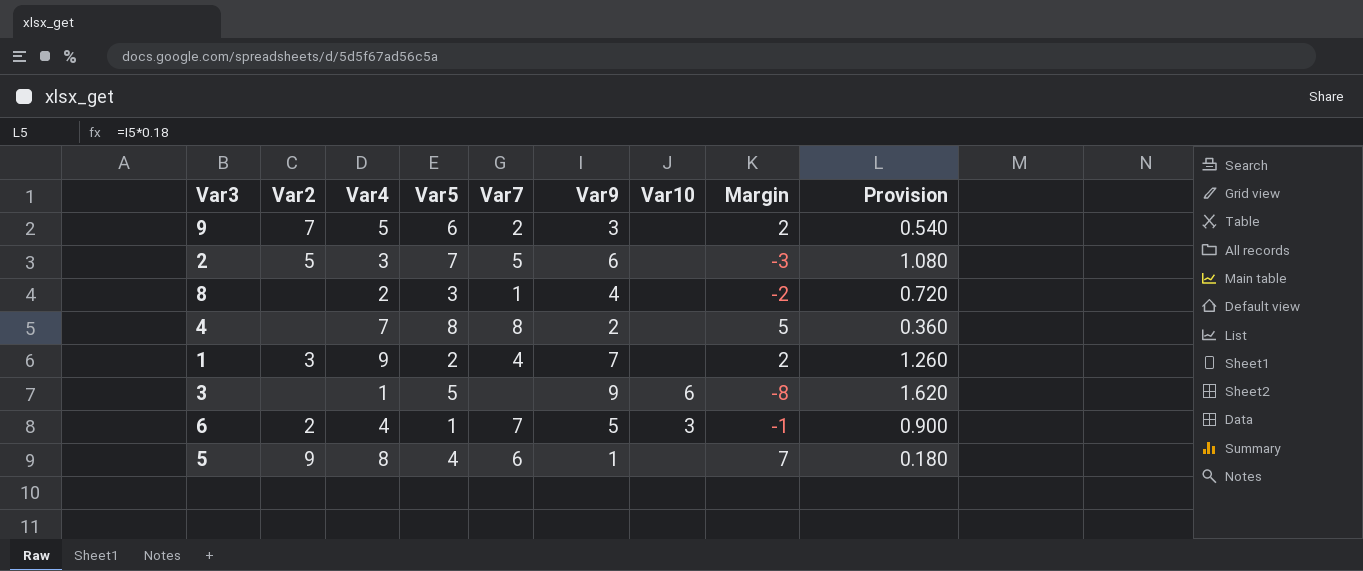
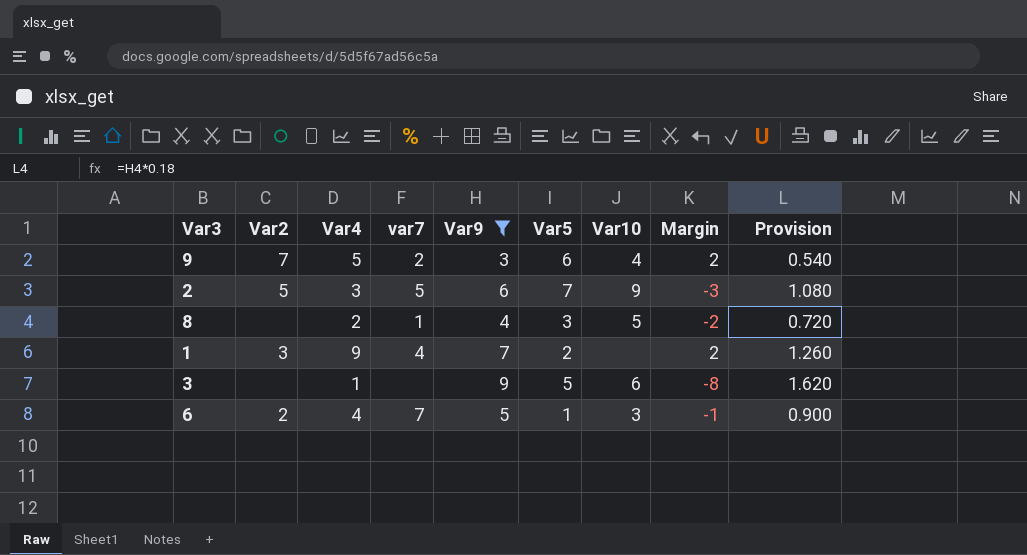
filter: none -> Var9 >= 3
column name: Var7 -> var7
column Var5 | position: 4 -> 6
9 | Var10: none -> 4
2 | Var10: none -> 9
8 | Var10: none -> 5

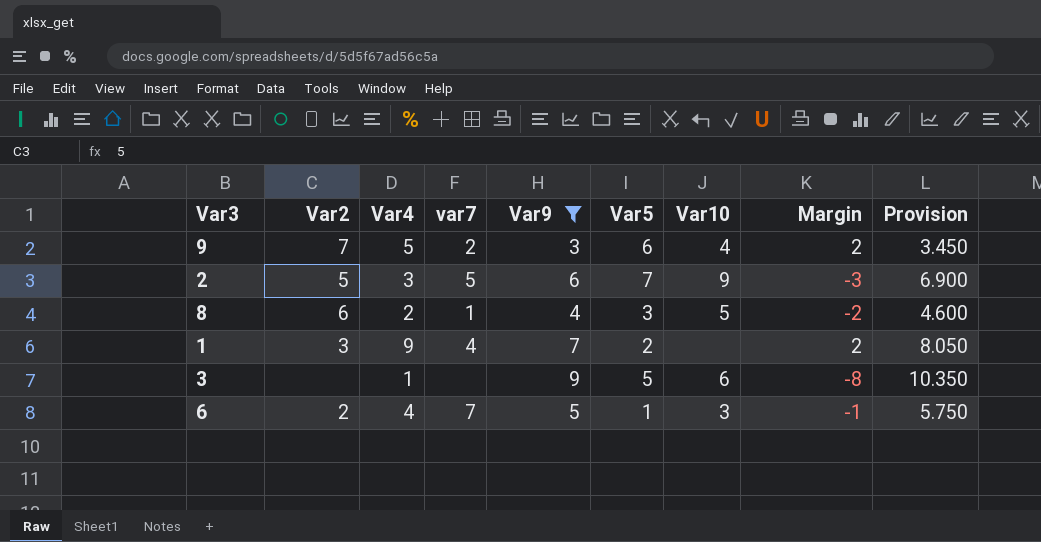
column Provision | formula: [Var9] * 0.18 -> [Var9] * 1.15
8 | Var2: none -> 6

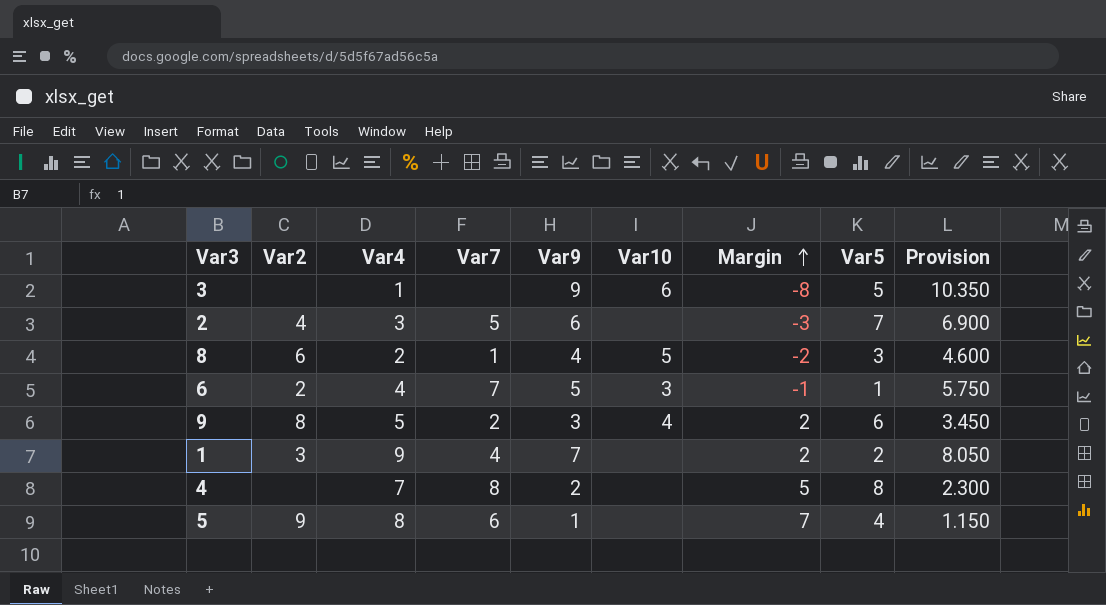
filter: Var9 >= 3 -> none
row order: none -> Margin ascending
column name: var7 -> Var7
column Var5 | position: 6 -> 8
2 | Var2: 5 -> 4
2 | Var10: 9 -> none
9 | Var2: 7 -> 8

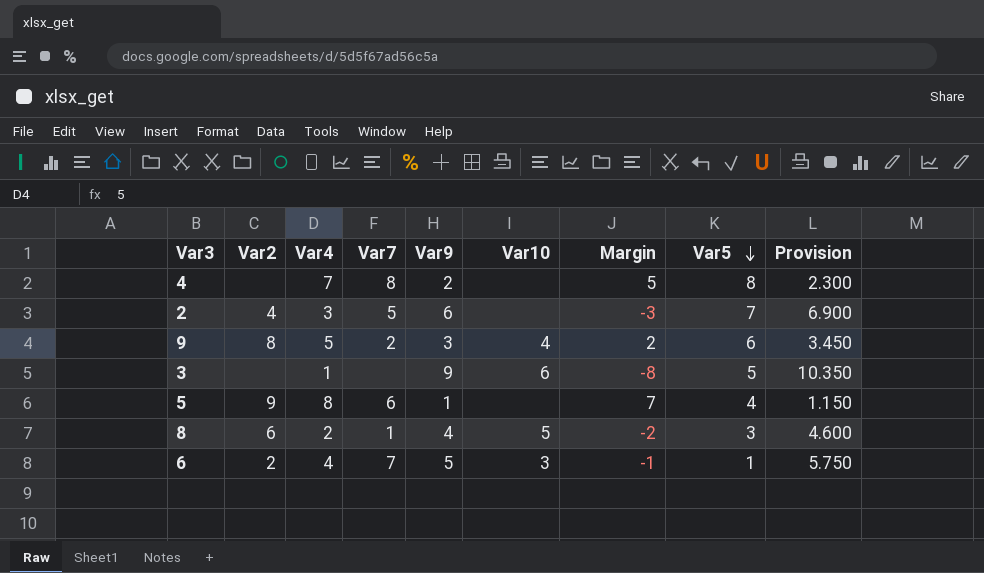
row order: Margin ascending -> Var5 descending
row 1: 3 | 9 | 4 | 7 | none | 2 | 2 | 8.050 -> none

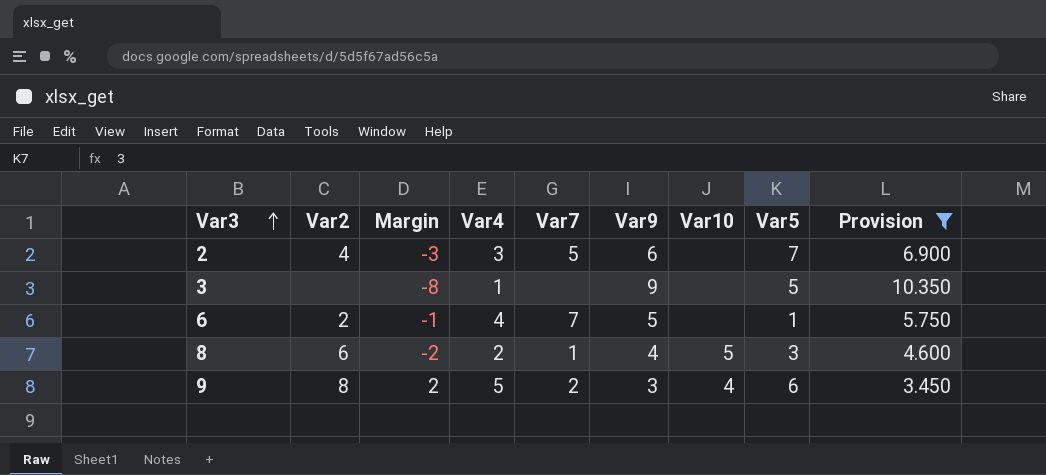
filter: none -> Provision >= 3.450
row order: Var5 descending -> Var3 ascending
column Margin | position: 7 -> 3
3 | Var10: 6 -> none
6 | Var10: 3 -> none

